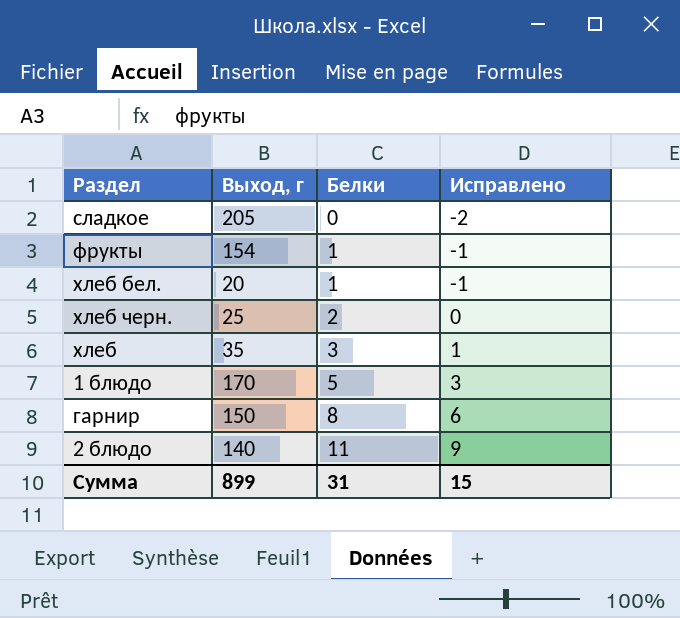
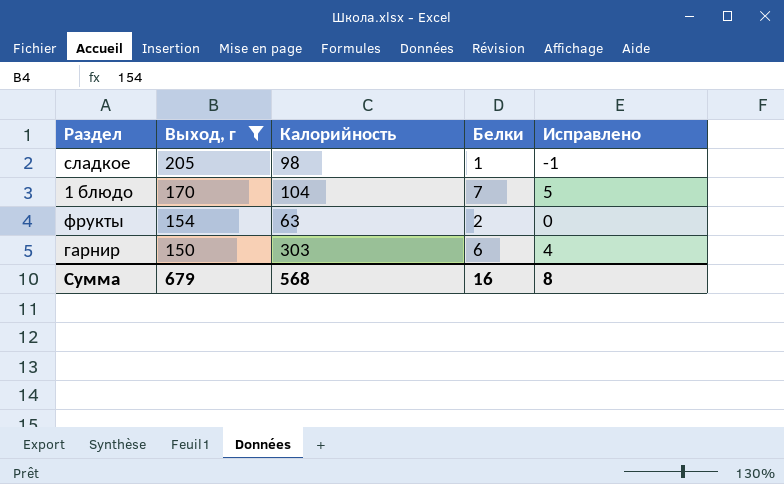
filter: none -> Выход, г >= 150
row order: Белки ascending -> Выход, г descending
column Калорийность | position: none -> 3
сладкое | Белки: 0 -> 1
сладкое | Исправлено: -2 -> -1
1 блюдо | Белки: 5 -> 7
1 блюдо | Исправлено: 3 -> 5
фрукты | Белки: 1 -> 2
фрукты | Исправлено: -1 -> 0
гарнир | Белки: 8 -> 6
гарнир | Исправлено: 6 -> 4
Сумма | Выход, г: 899 -> 679
Сумма | Белки: 31 -> 16
Сумма | Исправлено: 15 -> 8

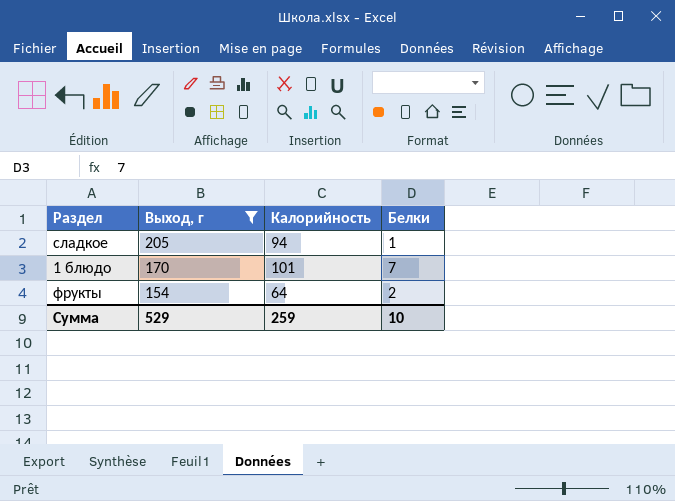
column Исправлено | formula: [Белки] - 2 -> none
row гарнир: 150 | 303 | 6 | 4 -> none
сладкое | Калорийность: 98 -> 94
1 блюдо | Калорийность: 104 -> 101
фрукты | Калорийность: 63 -> 64
Сумма | Выход, г: 679 -> 529
Сумма | Калорийность: 568 -> 259
Сумма | Белки: 16 -> 10

